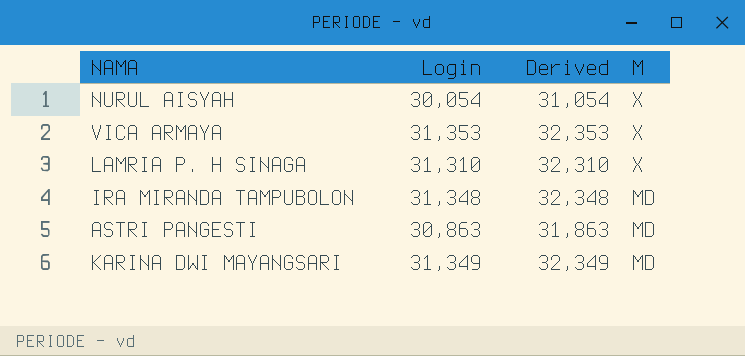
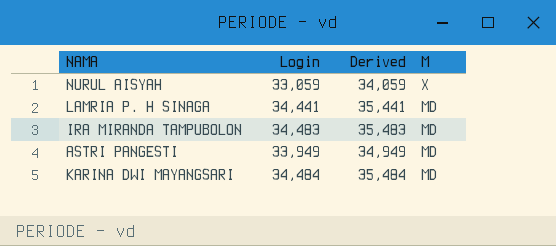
row VICA ARMAYA: 31,353 | 32,353 | X -> none
NURUL AISYAH | Login: 30,054 -> 33,059
NURUL AISYAH | Derived: 31,054 -> 34,059
LAMRIA P. H SINAGA | Login: 31,310 -> 34,441
LAMRIA P. H SINAGA | Derived: 32,310 -> 35,441
LAMRIA P. H SINAGA | M: X -> MD
IRA MIRANDA TAMPUBOLON | Login: 31,348 -> 34,483
IRA MIRANDA TAMPUBOLON | Derived: 32,348 -> 35,483
ASTRI PANGESTI | Login: 30,863 -> 33,949
ASTRI PANGESTI | Derived: 31,863 -> 34,949
KARINA DWI MAYANGSARI | Login: 31,349 -> 34,484
KARINA DWI MAYANGSARI | Derived: 32,349 -> 35,484

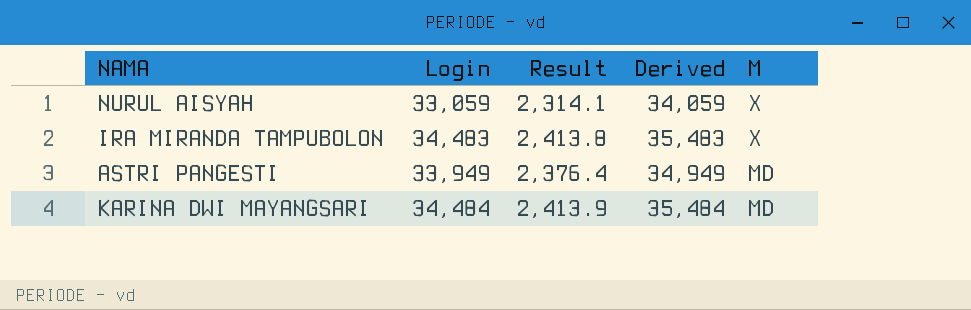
column Result | formula: none -> [Login] * 0.07
row LAMRIA P. H SINAGA: 34,441 | 35,441 | MD -> none
IRA MIRANDA TAMPUBOLON | M: MD -> X

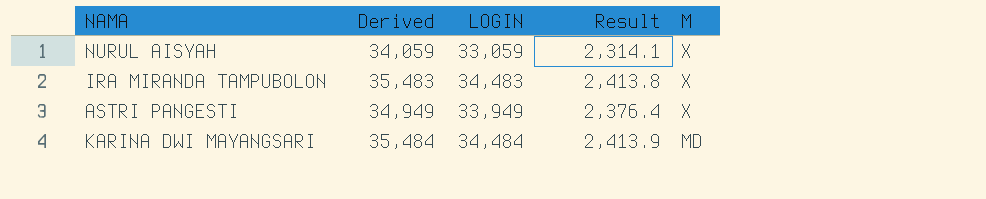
column Derived | position: 4 -> 2
column name: Login -> LOGIN
ASTRI PANGESTI | M: MD -> X

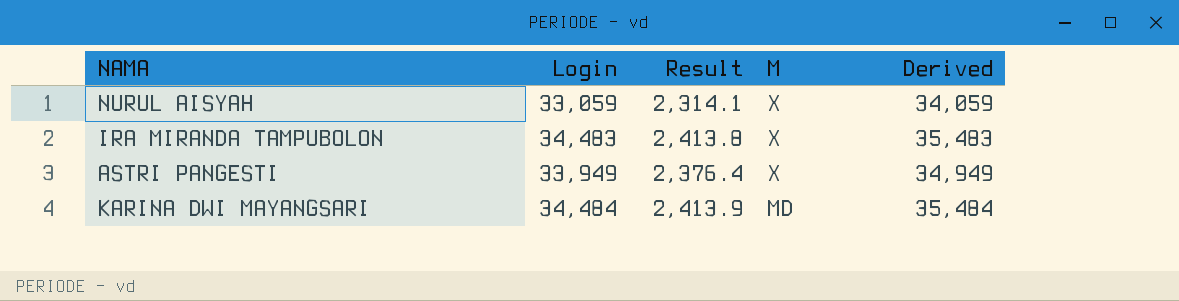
column name: LOGIN -> Login
column Derived | position: 2 -> 5

